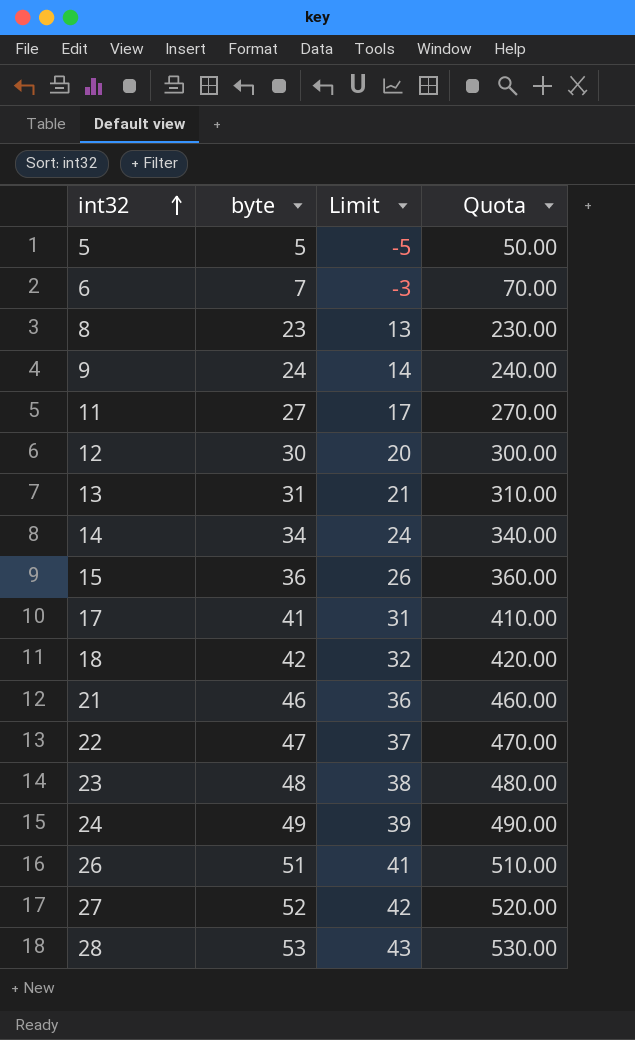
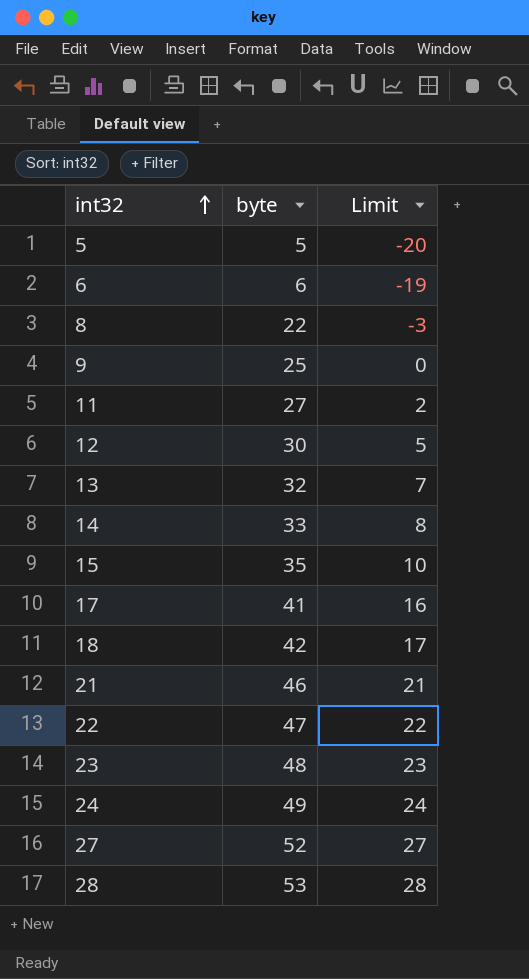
column Quota | formula: [byte] * 10 -> none
column Limit | formula: [byte] - 10 -> [byte] - 25
row 26: 51 | 41 | 510.00 -> none
6 | byte: 7 -> 6
8 | byte: 23 -> 22
9 | byte: 24 -> 25
13 | byte: 31 -> 32
14 | byte: 34 -> 33
15 | byte: 36 -> 35

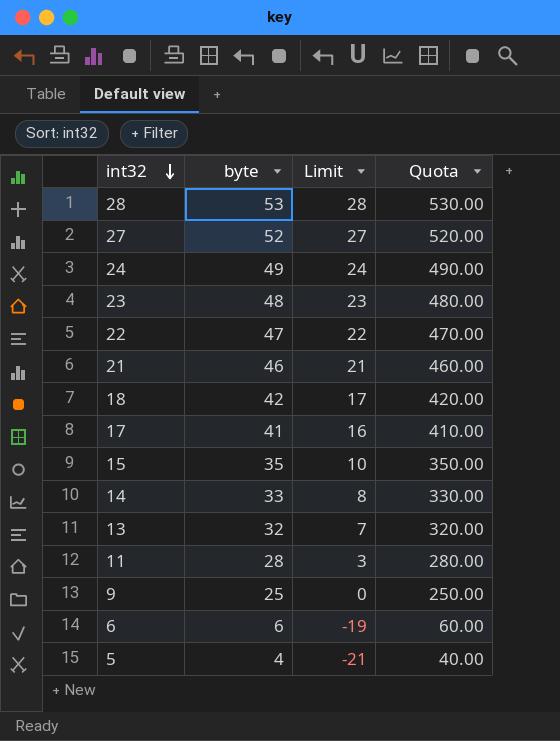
row order: int32 ascending -> int32 descending
column Quota | formula: none -> [byte] * 10
row 8: 22 | -3 -> none
row 12: 30 | 5 -> none
11 | byte: 27 -> 28
11 | Limit: 2 -> 3
5 | byte: 5 -> 4
5 | Limit: -20 -> -21

